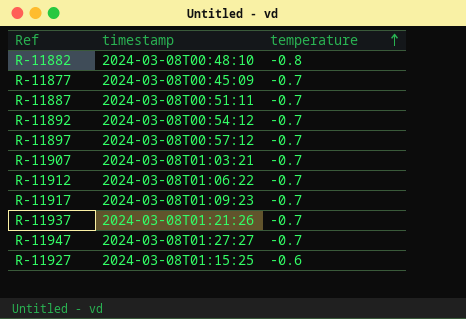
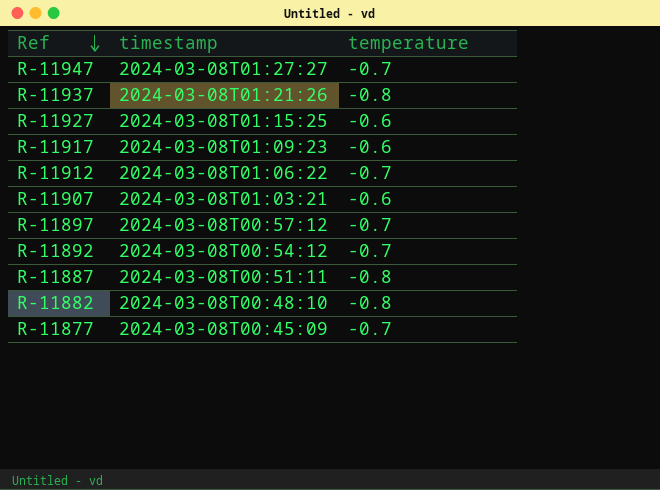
row order: temperature ascending -> Ref descending
R-11937 | temperature: -0.7 -> -0.8
R-11917 | temperature: -0.7 -> -0.6
R-11907 | temperature: -0.7 -> -0.6
R-11887 | temperature: -0.7 -> -0.8

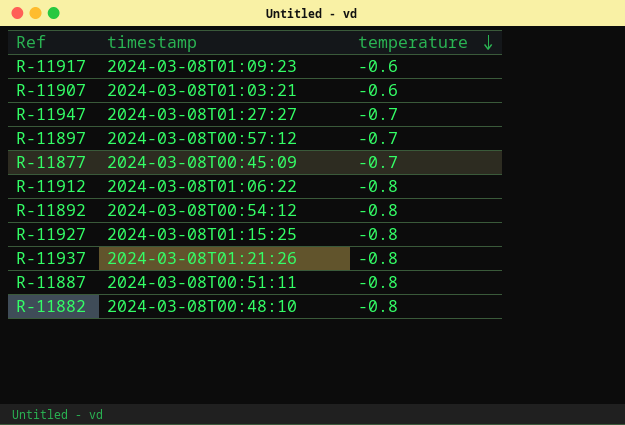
row order: Ref descending -> temperature descending
R-11912 | temperature: -0.7 -> -0.8
R-11892 | temperature: -0.7 -> -0.8
R-11927 | temperature: -0.6 -> -0.8

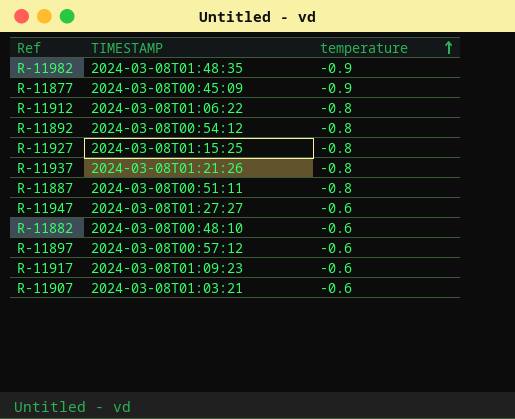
row order: temperature descending -> temperature ascending
column name: timestamp -> TIMESTAMP
row R-11982: none -> 2024-03-08T01:48:35 | -0.9
R-11877 | temperature: -0.7 -> -0.9
R-11947 | temperature: -0.7 -> -0.6
R-11882 | temperature: -0.8 -> -0.6
R-11897 | temperature: -0.7 -> -0.6

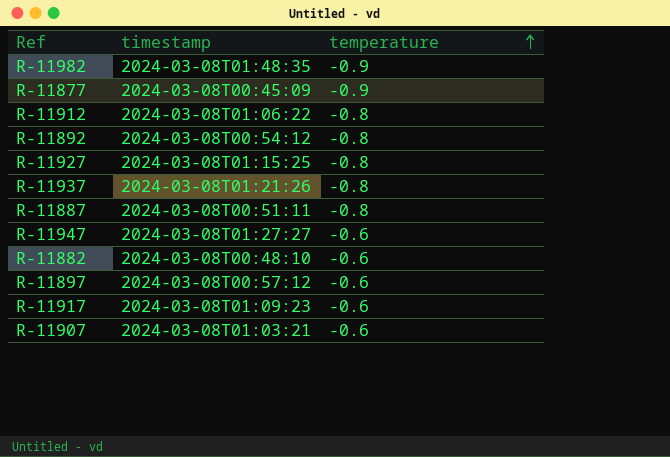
column name: TIMESTAMP -> timestamp

